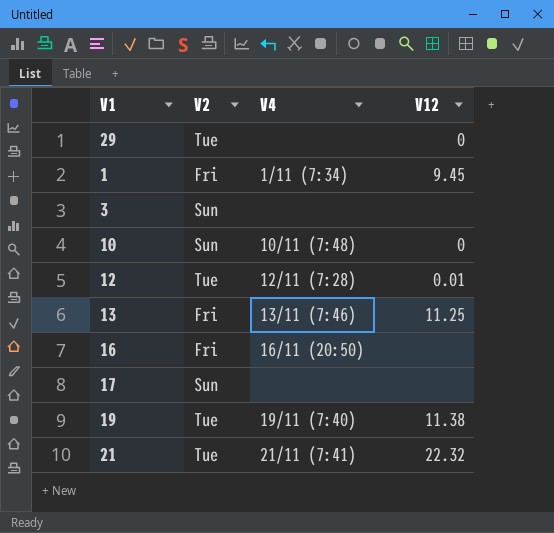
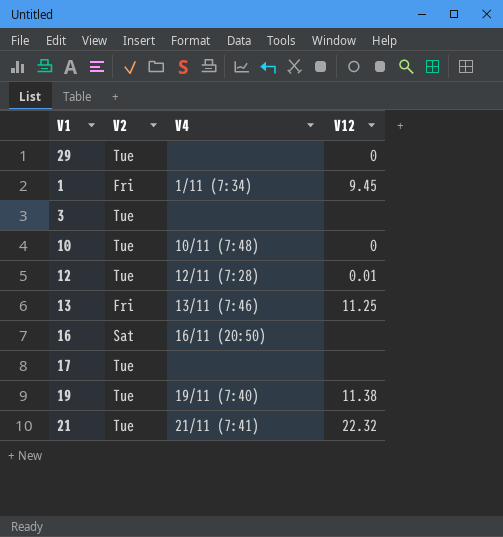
3 | V2: Sun -> Tue
10 | V2: Sun -> Tue
16 | V2: Fri -> Sat
17 | V2: Sun -> Tue

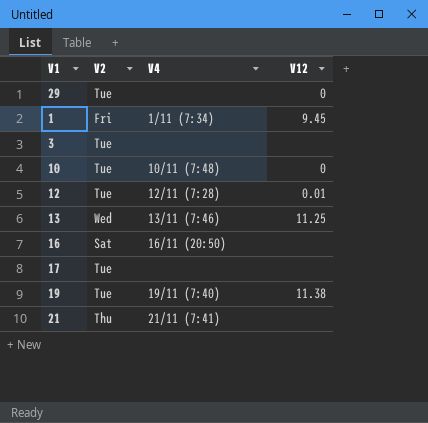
13 | V2: Fri -> Wed
21 | V2: Tue -> Thu
21 | V12: 22.32 -> none

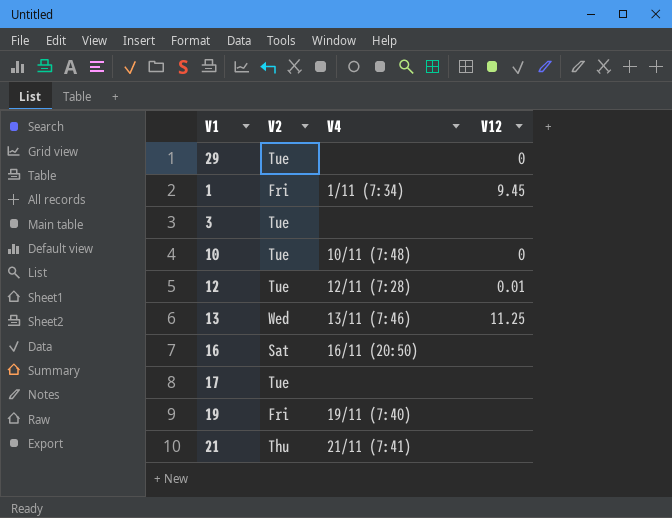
19 | V2: Tue -> Fri
19 | V12: 11.38 -> none

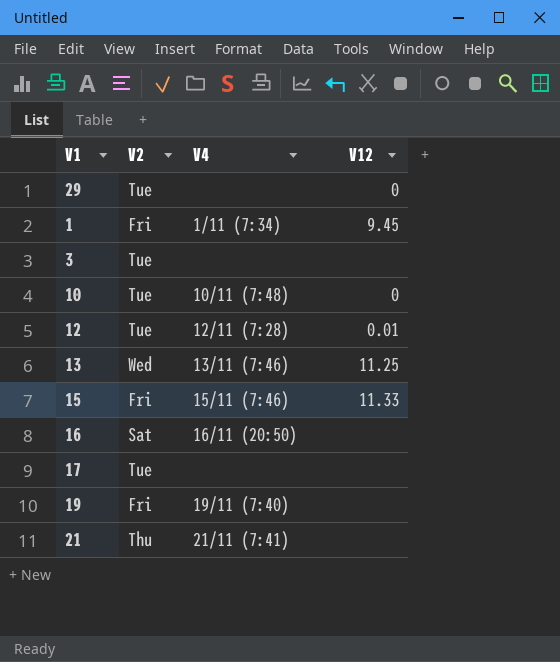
row 15: none -> Fri | 15/11 (7:46) | 11.33

